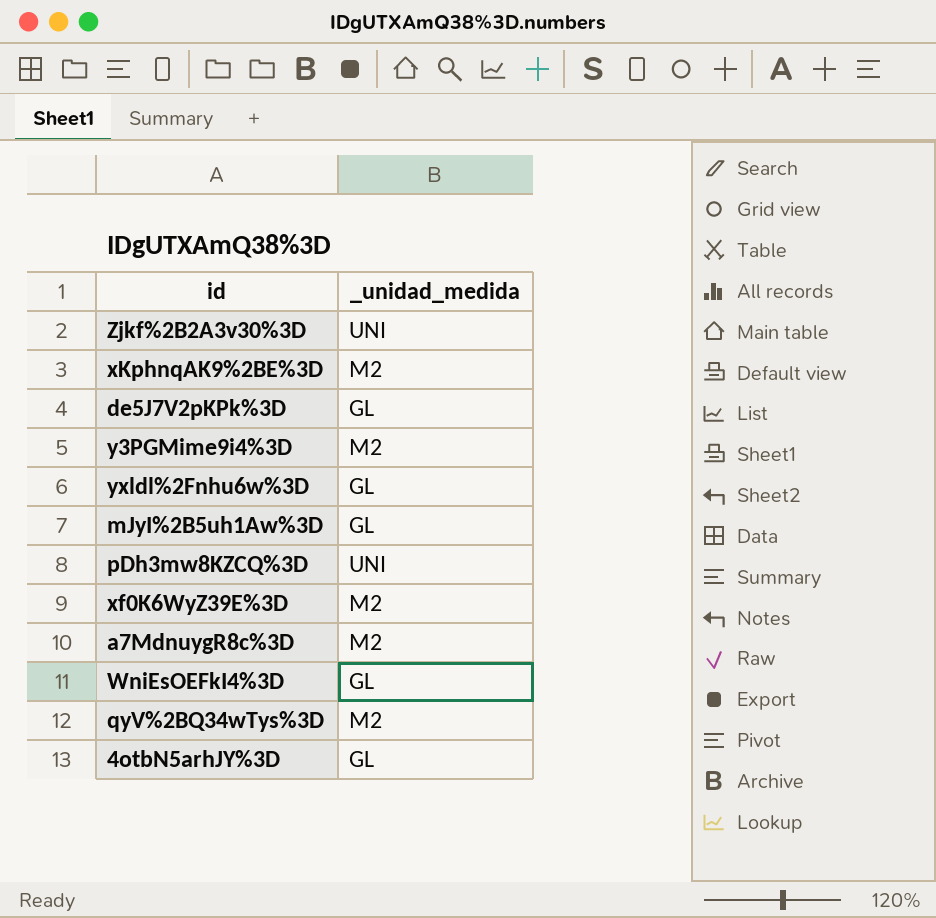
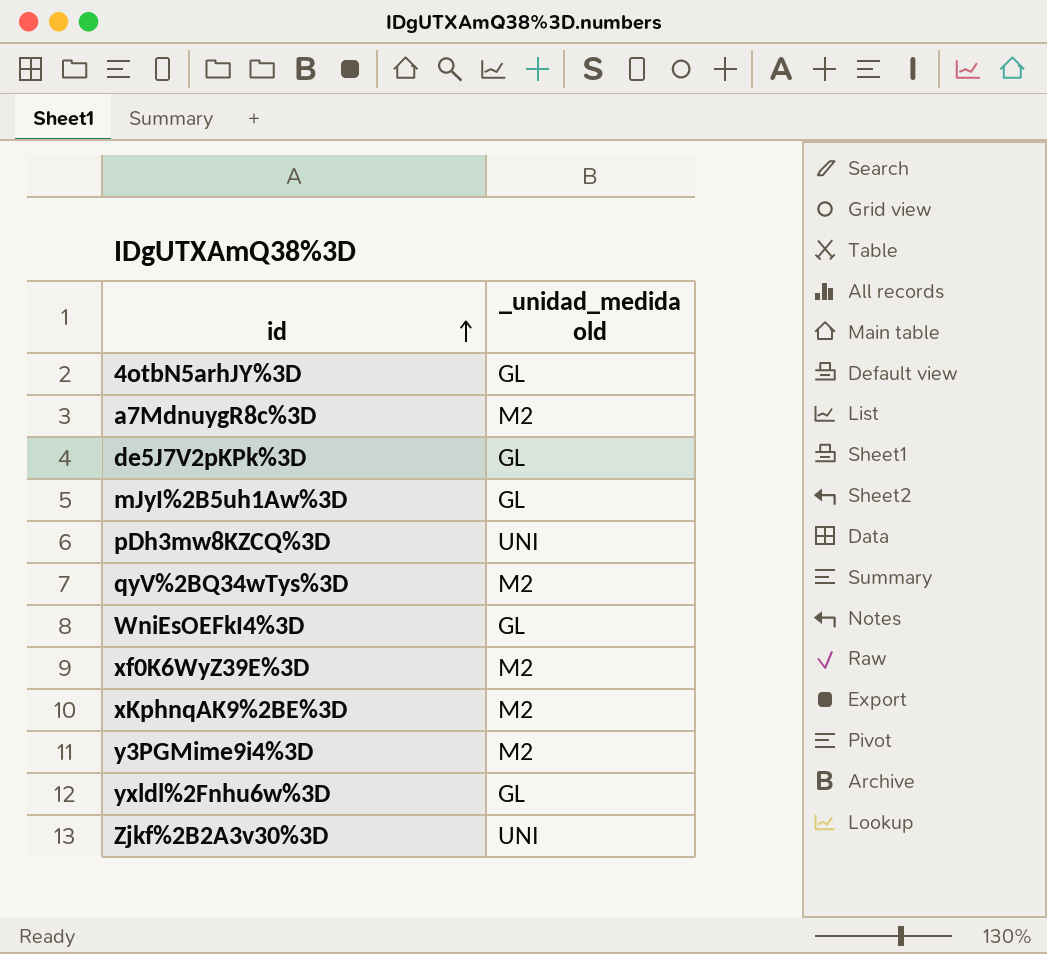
row order: none -> id ascending
column name: _unidad_medida -> _unidad_medida old

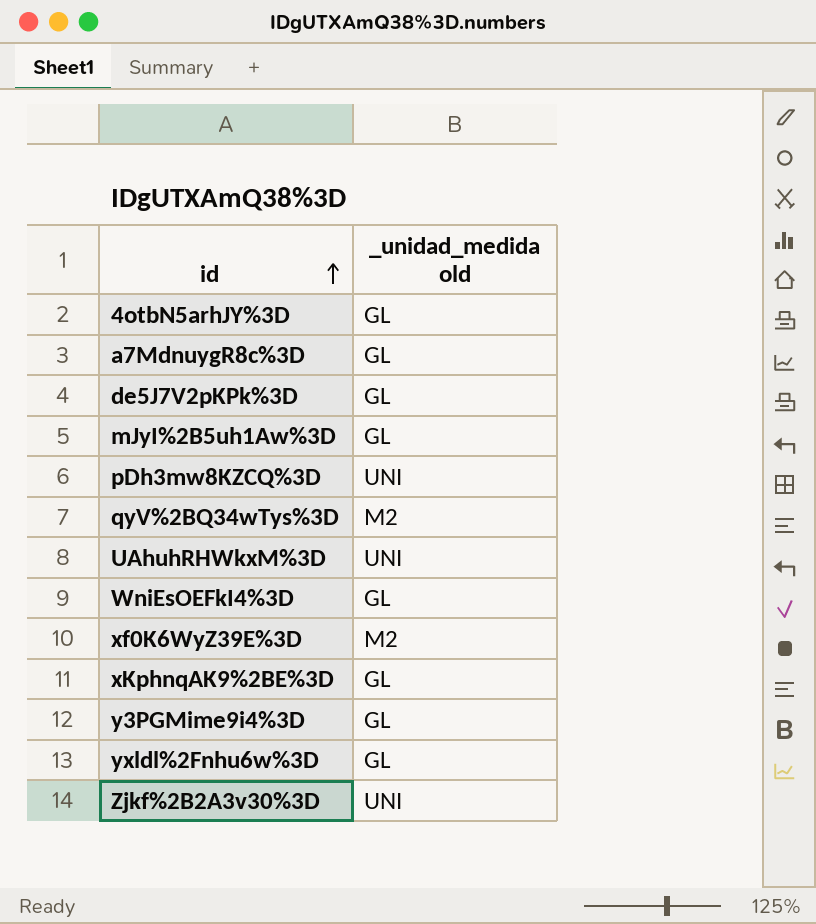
a7MdnuygR8c%3D | _unidad_medida old: M2 -> GL
row UAhuhRHWkxM%3D: none -> UNI
xKphnqAK9%2BE%3D | _unidad_medida old: M2 -> GL
y3PGMime9i4%3D | _unidad_medida old: M2 -> GL

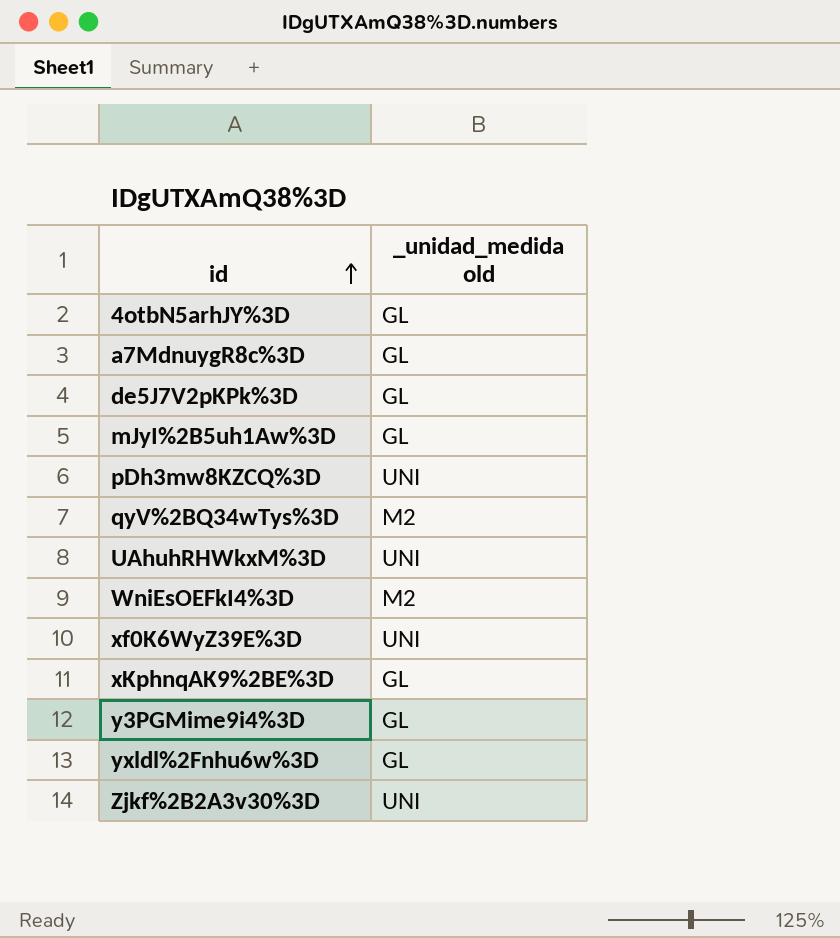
WniEsOEFkI4%3D | _unidad_medida old: GL -> M2
xf0K6WyZ39E%3D | _unidad_medida old: M2 -> UNI

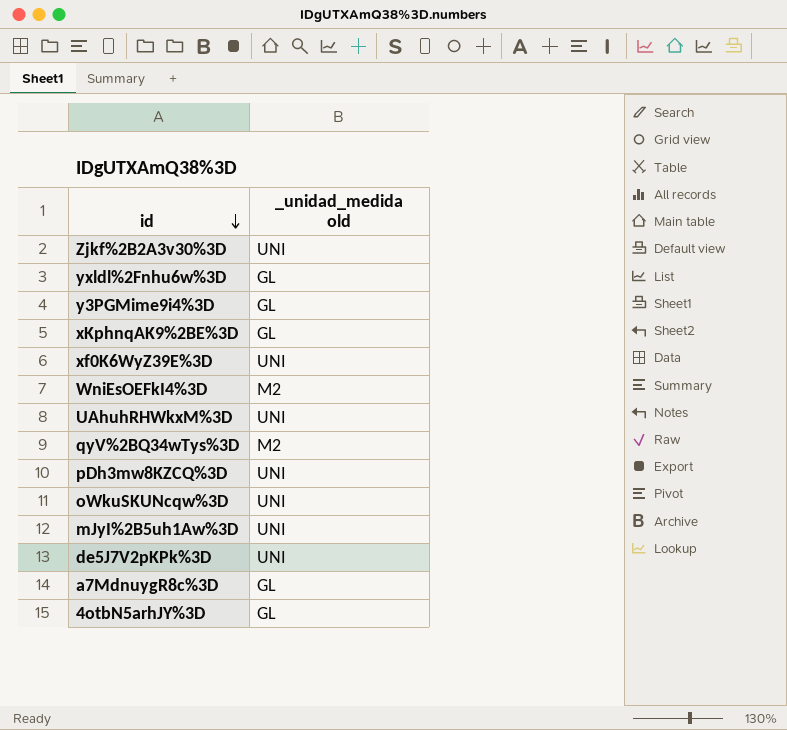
row order: id ascending -> id descending
row oWkuSKUNcqw%3D: none -> UNI
mJyI%2B5uh1Aw%3D | _unidad_medida old: GL -> UNI
de5J7V2pKPk%3D | _unidad_medida old: GL -> UNI

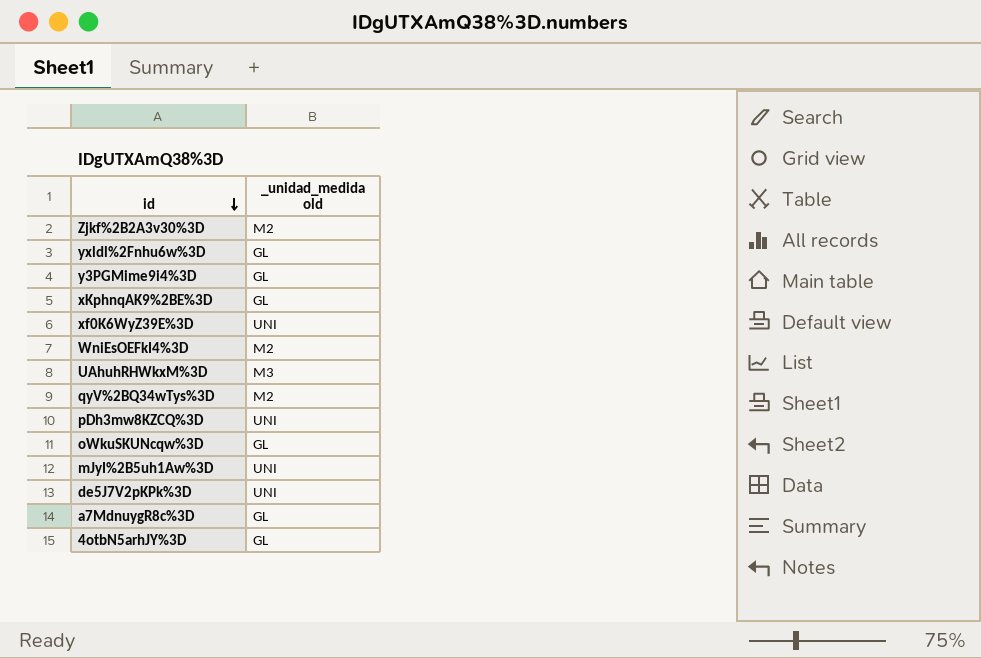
Zjkf%2B2A3v30%3D | _unidad_medida old: UNI -> M2
UAhuhRHWkxM%3D | _unidad_medida old: UNI -> M3
oWkuSKUNcqw%3D | _unidad_medida old: UNI -> GL

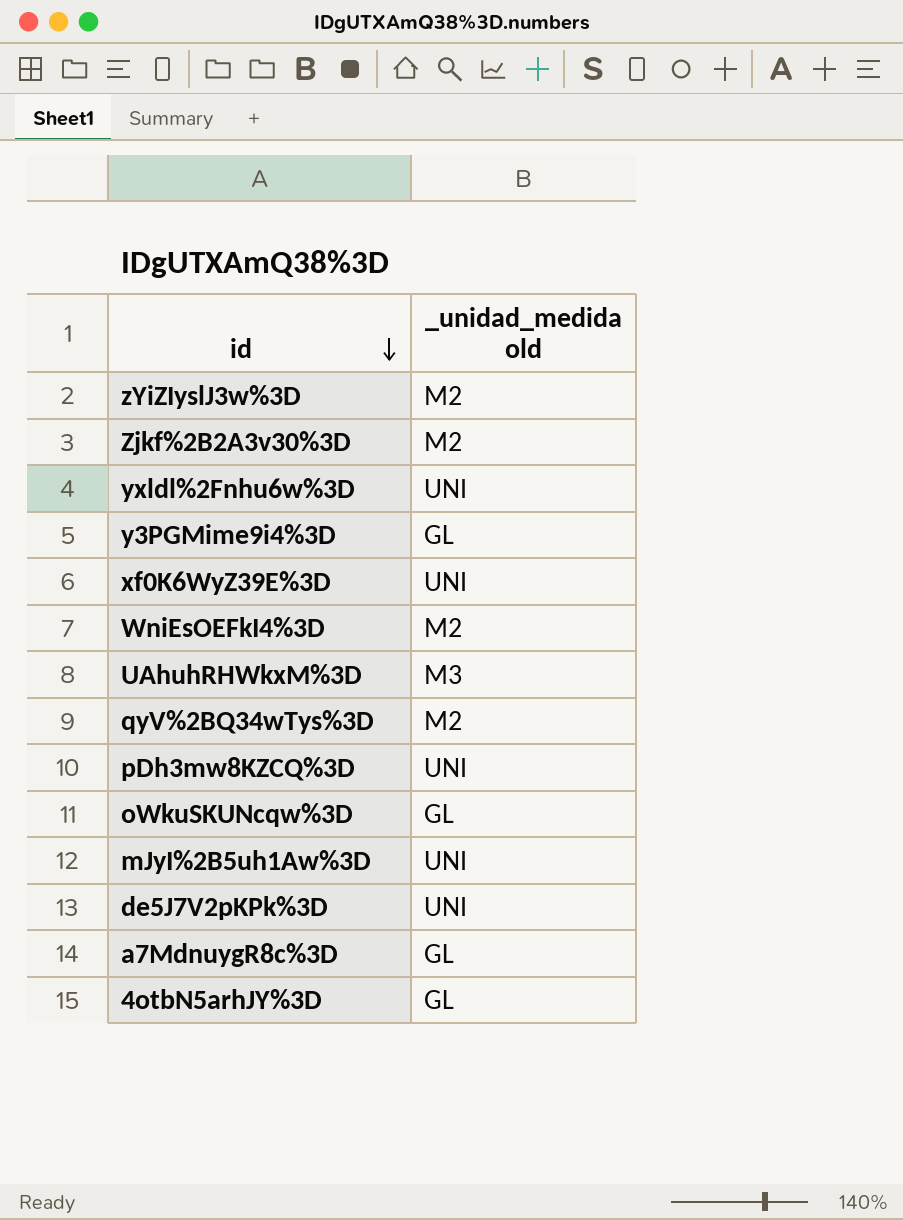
row xKphnqAK9%2BE%3D: GL -> none
row zYiZIyslJ3w%3D: none -> M2
yxldl%2Fnhu6w%3D | _unidad_medida old: GL -> UNI

